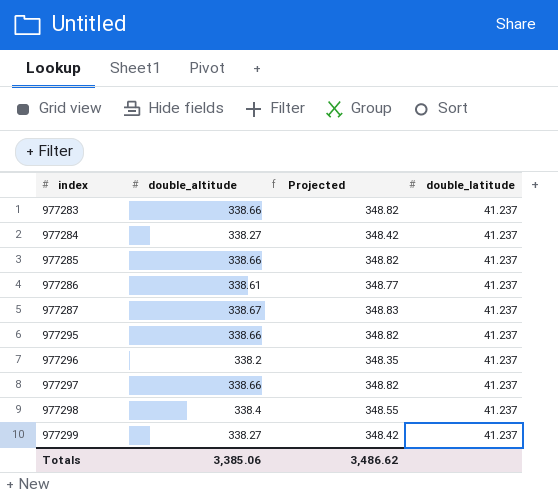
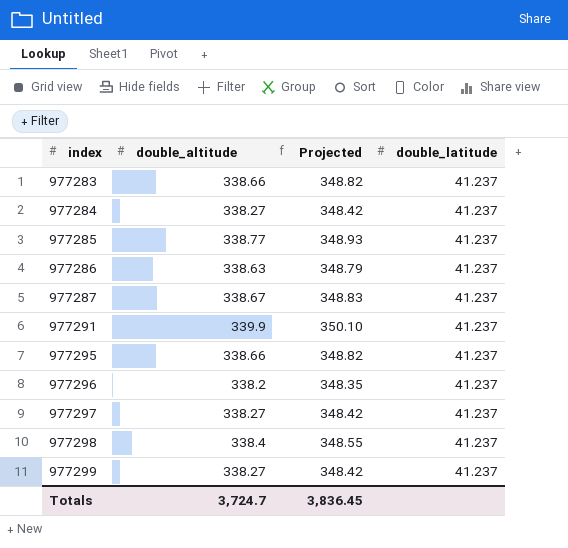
977285 | double_altitude: 338.66 -> 338.77
977285 | Projected: 348.82 -> 348.93
977286 | double_altitude: 338.61 -> 338.63
977286 | Projected: 348.77 -> 348.79
row 977291: none -> 339.9 | 350.10 | 41.237
977297 | double_altitude: 338.66 -> 338.27
977297 | Projected: 348.82 -> 348.42
Totals | double_altitude: 3,385.06 -> 3,724.7
Totals | Projected: 3,486.62 -> 3,836.45

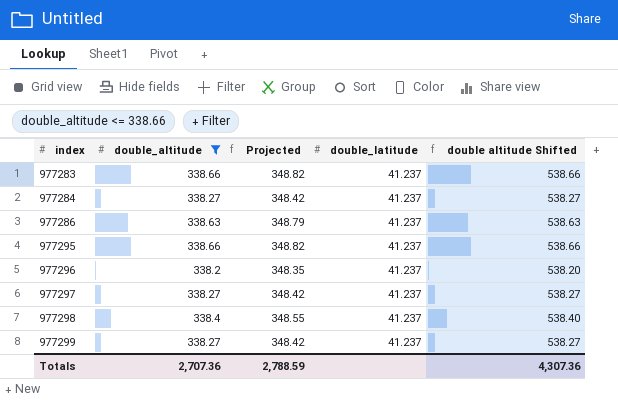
filter: none -> double_altitude <= 338.66
column double altitude Shifted | formula: none -> [double_altitude] + 200
Totals | double_altitude: 3,724.7 -> 2,707.36
Totals | Projected: 3,836.45 -> 2,788.59

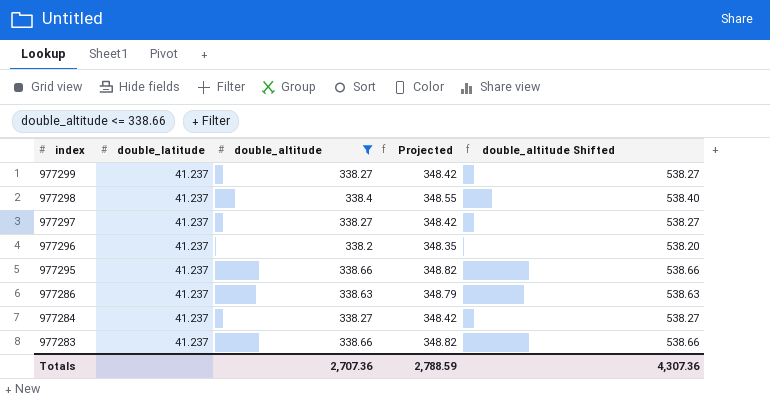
row order: index ascending -> index descending
column double_latitude | position: 4 -> 2
column name: double altitude Shifted -> double_altitude Shifted

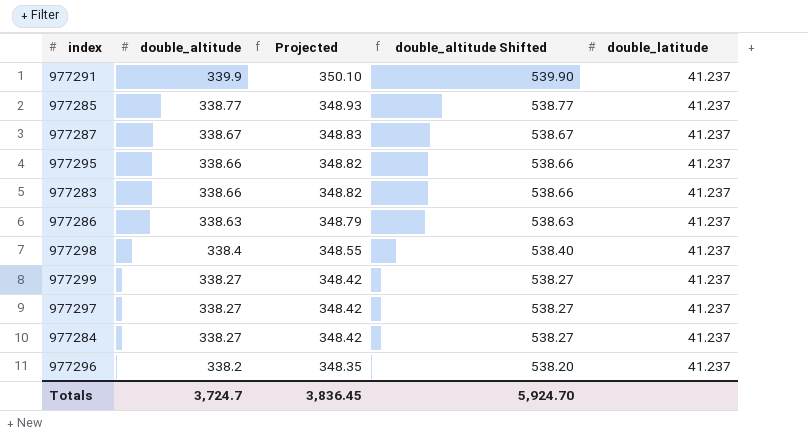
filter: double_altitude <= 338.66 -> none
row order: index descending -> double_altitude descending
column double_latitude | position: 2 -> 5
Totals | double_altitude: 2,707.36 -> 3,724.7
Totals | Projected: 2,788.59 -> 3,836.45
Totals | double_altitude Shifted: 4,307.36 -> 5,924.70

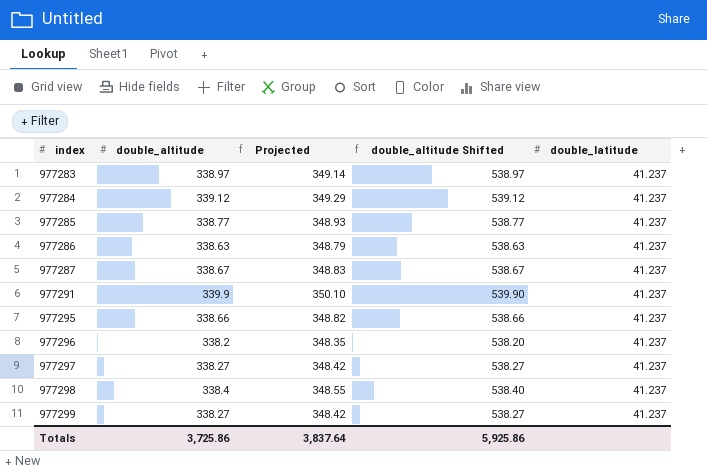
row order: double_altitude descending -> index ascending
977283 | double_altitude: 338.66 -> 338.97
977283 | Projected: 348.82 -> 349.14
977283 | double_altitude Shifted: 538.66 -> 538.97
977284 | double_altitude: 338.27 -> 339.12
977284 | Projected: 348.42 -> 349.29
977284 | double_altitude Shifted: 538.27 -> 539.12
Totals | double_altitude: 3,724.7 -> 3,725.86
Totals | Projected: 3,836.45 -> 3,837.64
Totals | double_altitude Shifted: 5,924.70 -> 5,925.86

